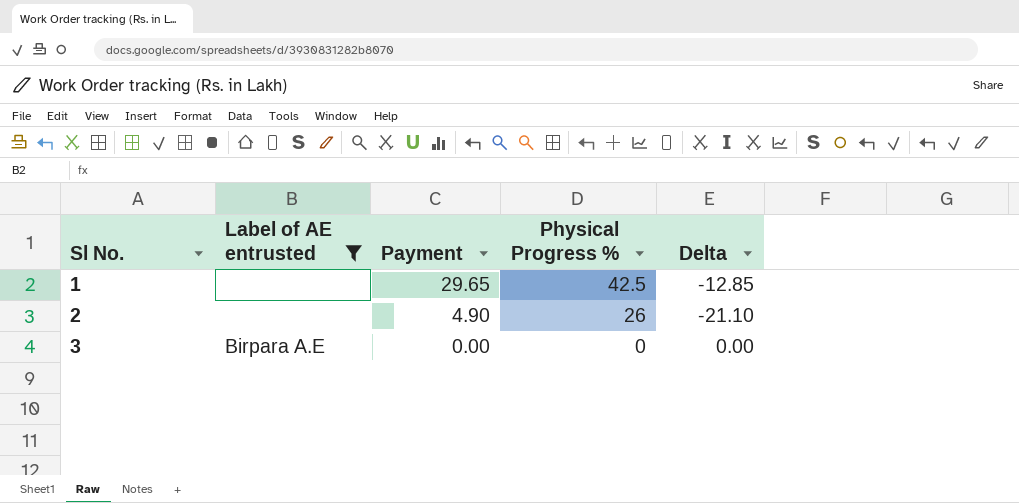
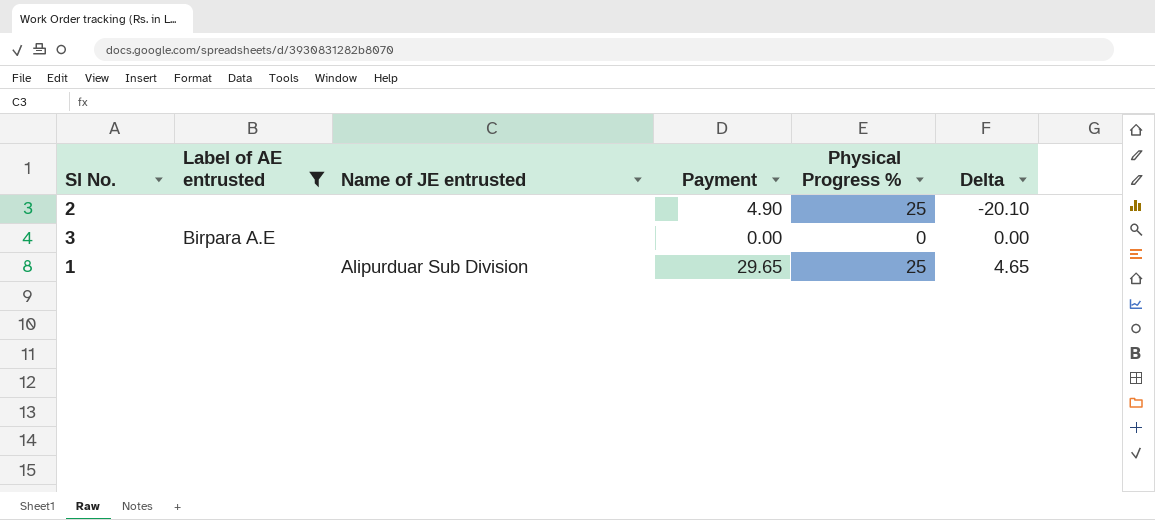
row order: Sl No. ascending -> Delta ascending
column Name of JE entrusted | position: none -> 3
2 | Physical Progress %: 26 -> 25
2 | Delta: -21.10 -> -20.10
1 | Physical Progress %: 42.5 -> 25
1 | Delta: -12.85 -> 4.65

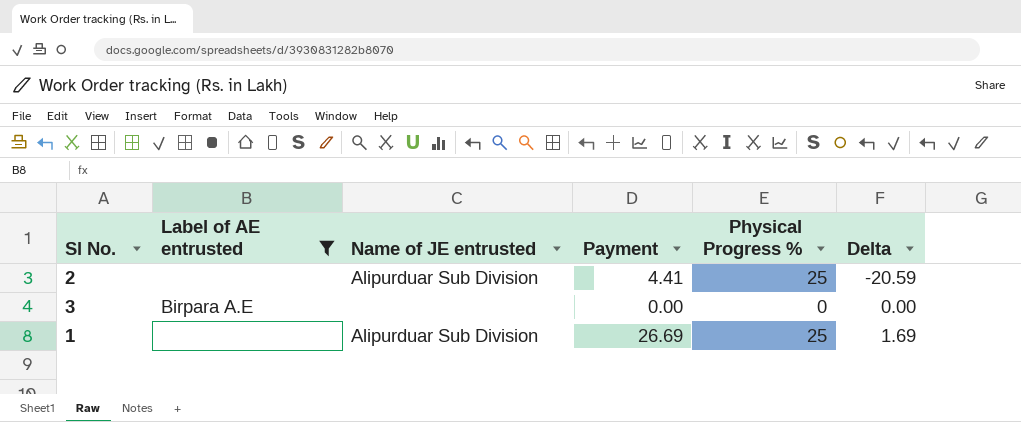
2 | Name of JE entrusted: none -> Alipurduar Sub Division
2 | Payment: 4.90 -> 4.41
2 | Delta: -20.10 -> -20.59
1 | Payment: 29.65 -> 26.69
1 | Delta: 4.65 -> 1.69

